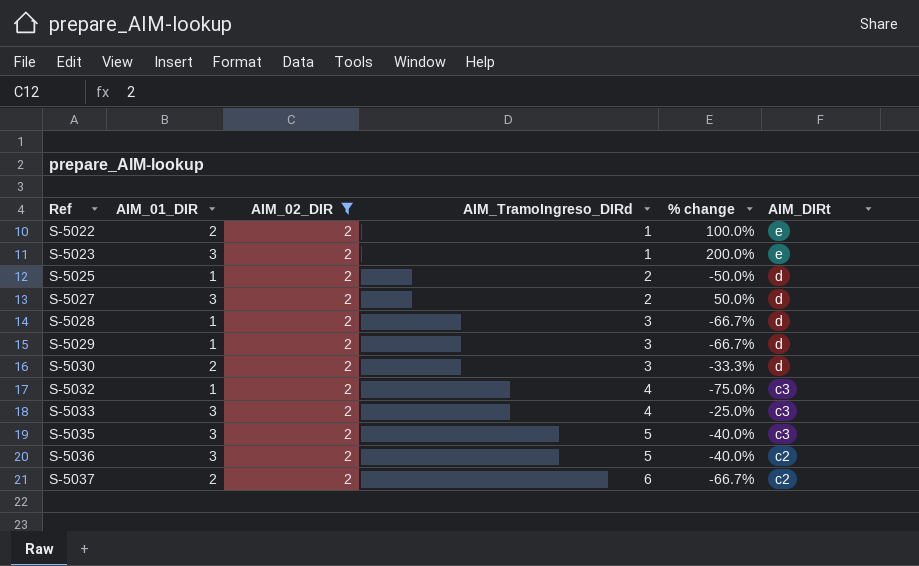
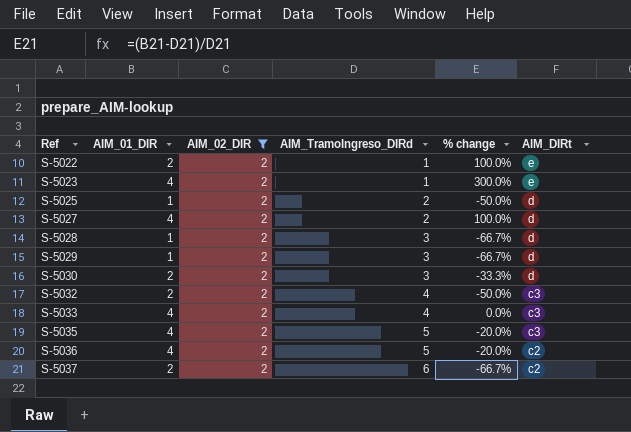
S-5023 | AIM_01_DIR: 3 -> 4
S-5023 | % change: 200.0% -> 300.0%
S-5027 | AIM_01_DIR: 3 -> 4
S-5027 | % change: 50.0% -> 100.0%
S-5032 | AIM_01_DIR: 1 -> 2
S-5032 | % change: -75.0% -> -50.0%
S-5033 | AIM_01_DIR: 3 -> 4
S-5033 | % change: -25.0% -> 0.0%
S-5035 | AIM_01_DIR: 3 -> 4
S-5035 | % change: -40.0% -> -20.0%
S-5036 | AIM_01_DIR: 3 -> 4
S-5036 | % change: -40.0% -> -20.0%

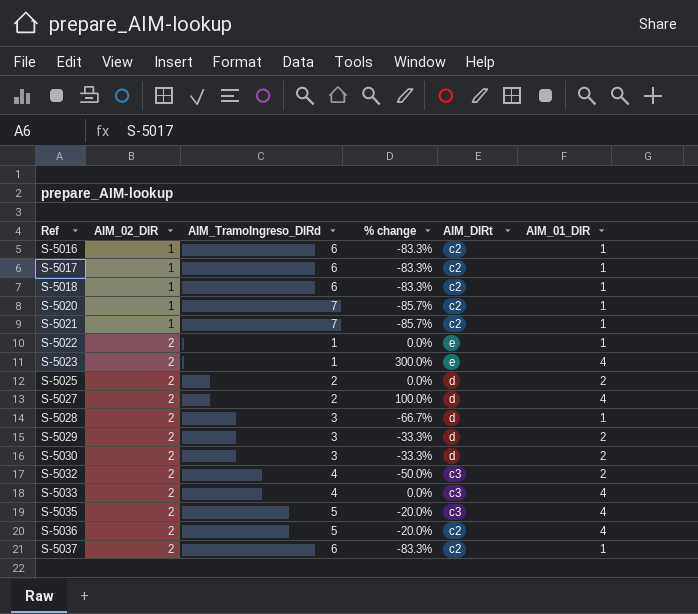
filter: AIM_02_DIR = 2 -> none
column AIM_01_DIR | position: 2 -> 6
S-5022 | % change: 100.0% -> 0.0%
S-5022 | AIM_01_DIR: 2 -> 1
S-5025 | % change: -50.0% -> 0.0%
S-5025 | AIM_01_DIR: 1 -> 2
S-5029 | % change: -66.7% -> -33.3%
S-5029 | AIM_01_DIR: 1 -> 2
S-5037 | % change: -66.7% -> -83.3%
S-5037 | AIM_01_DIR: 2 -> 1

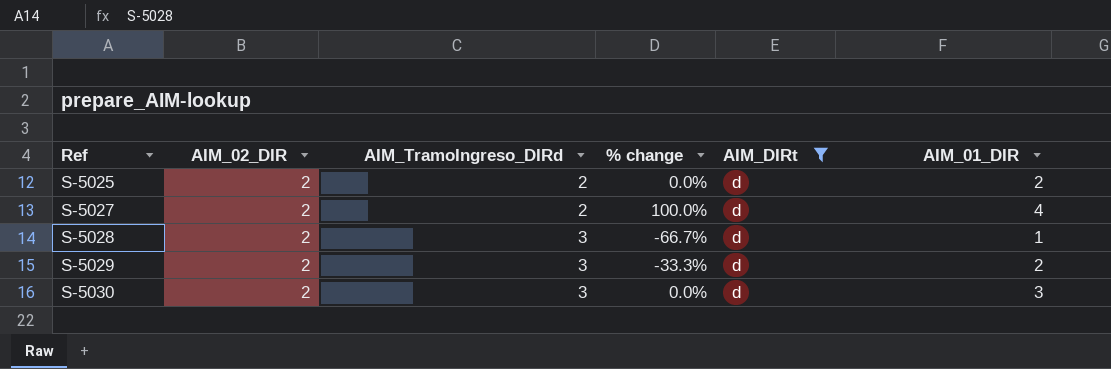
filter: none -> AIM_DIRt = d
S-5030 | % change: -33.3% -> 0.0%
S-5030 | AIM_01_DIR: 2 -> 3

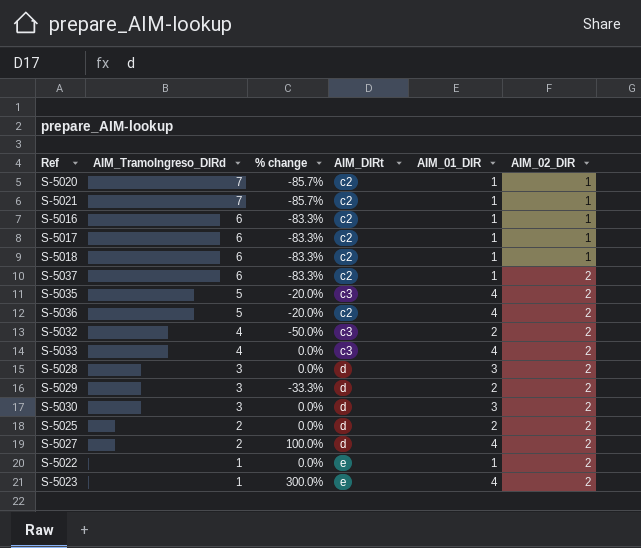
filter: AIM_DIRt = d -> none
row order: Ref ascending -> AIM_TramoIngreso_DIRd descending
column AIM_02_DIR | position: 2 -> 6
S-5028 | % change: -66.7% -> 0.0%
S-5028 | AIM_01_DIR: 1 -> 3

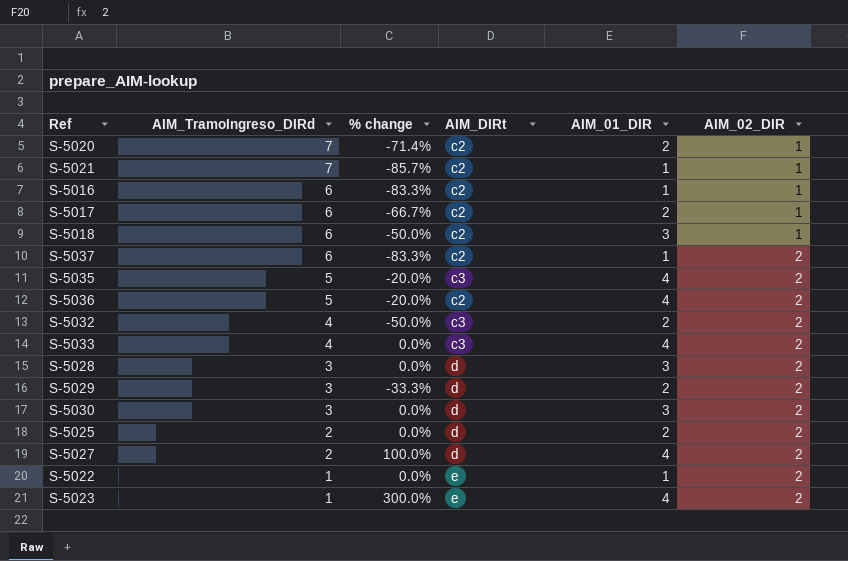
S-5020 | % change: -85.7% -> -71.4%
S-5020 | AIM_01_DIR: 1 -> 2
S-5017 | % change: -83.3% -> -66.7%
S-5017 | AIM_01_DIR: 1 -> 2
S-5018 | % change: -83.3% -> -50.0%
S-5018 | AIM_01_DIR: 1 -> 3

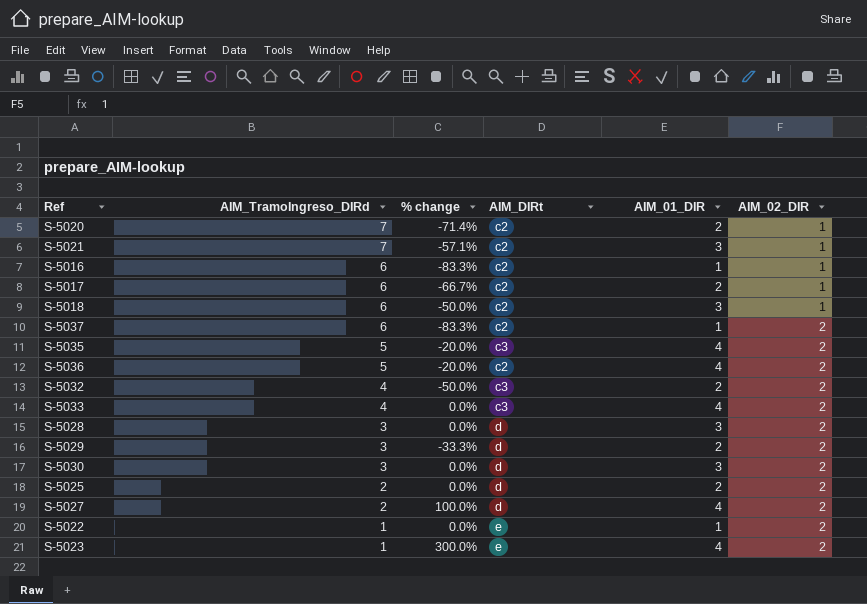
S-5021 | % change: -85.7% -> -57.1%
S-5021 | AIM_01_DIR: 1 -> 3

